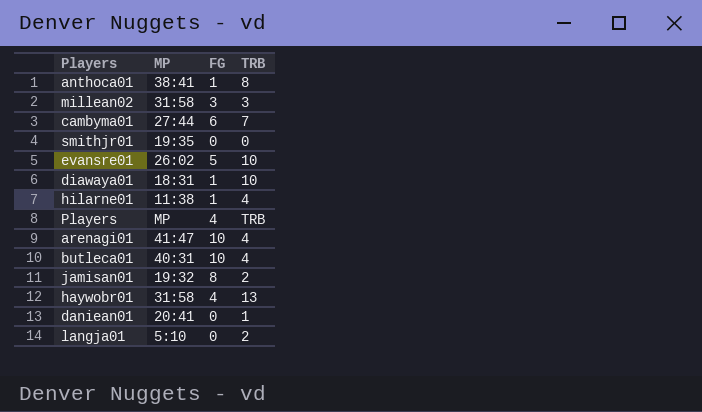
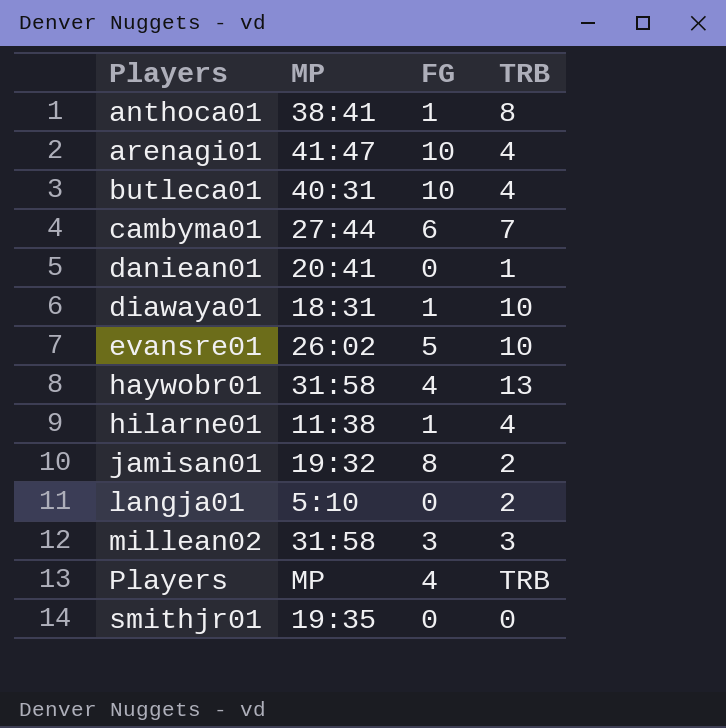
row order: none -> Players ascending

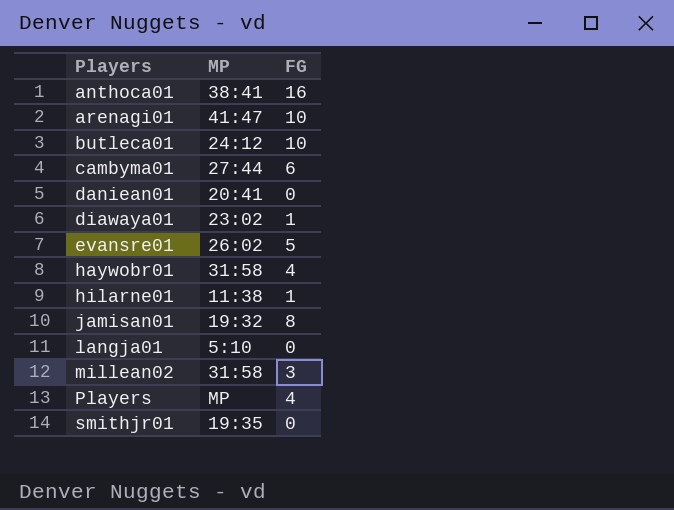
column TRB | position: 4 -> none
anthoca01 | FG: 1 -> 16
butleca01 | MP: 40:31 -> 24:12
diawaya01 | MP: 18:31 -> 23:02

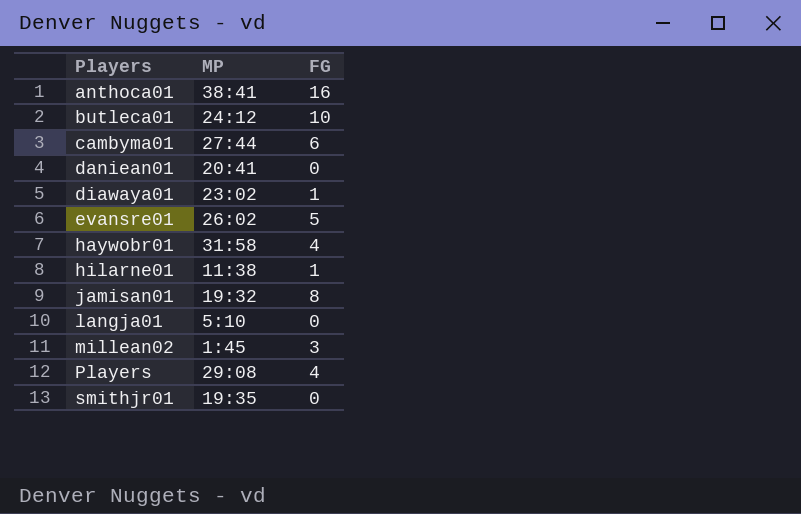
row arenagi01: 41:47 | 10 -> none
millean02 | MP: 31:58 -> 1:45
Players | MP: MP -> 29:08

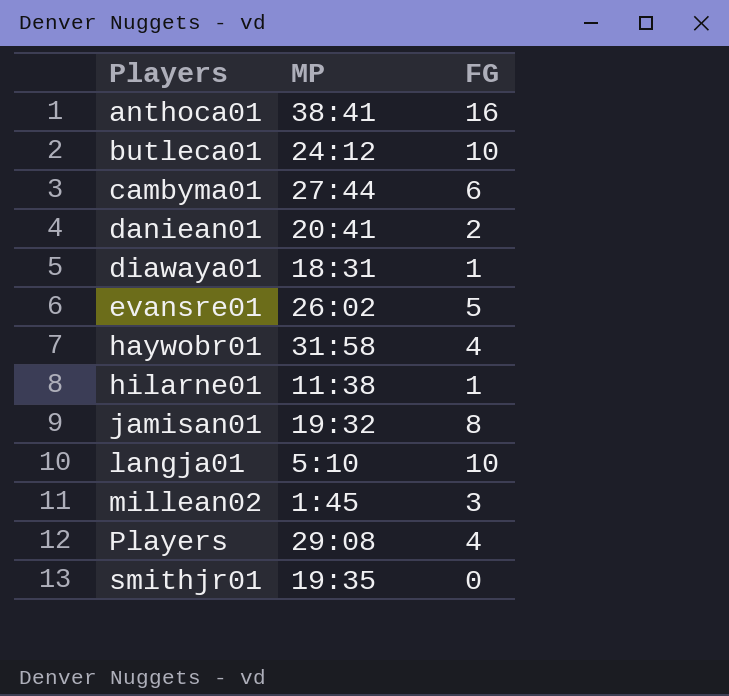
daniean01 | FG: 0 -> 2
diawaya01 | MP: 23:02 -> 18:31
langja01 | FG: 0 -> 10

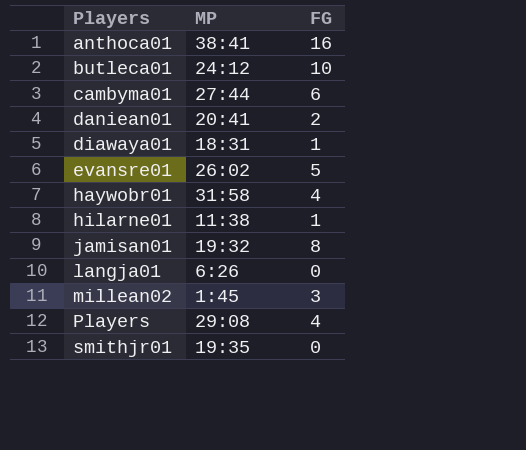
langja01 | MP: 5:10 -> 6:26
langja01 | FG: 10 -> 0

